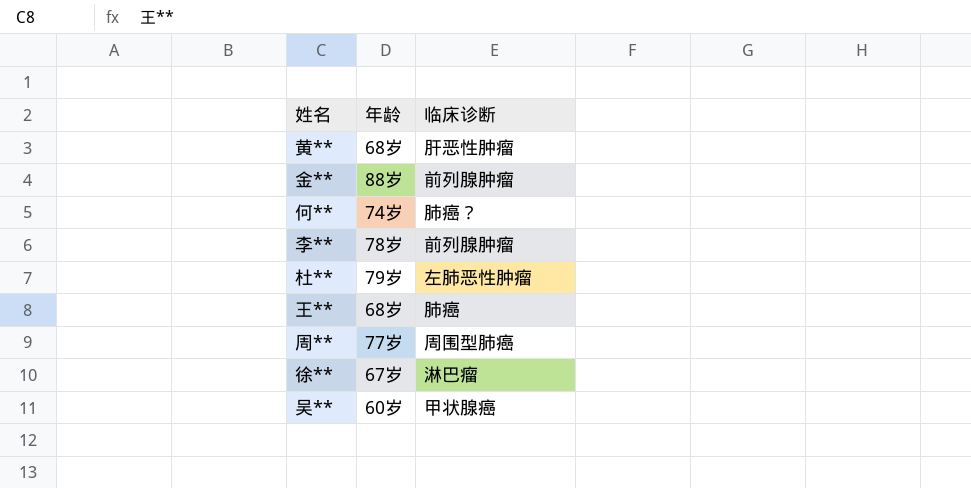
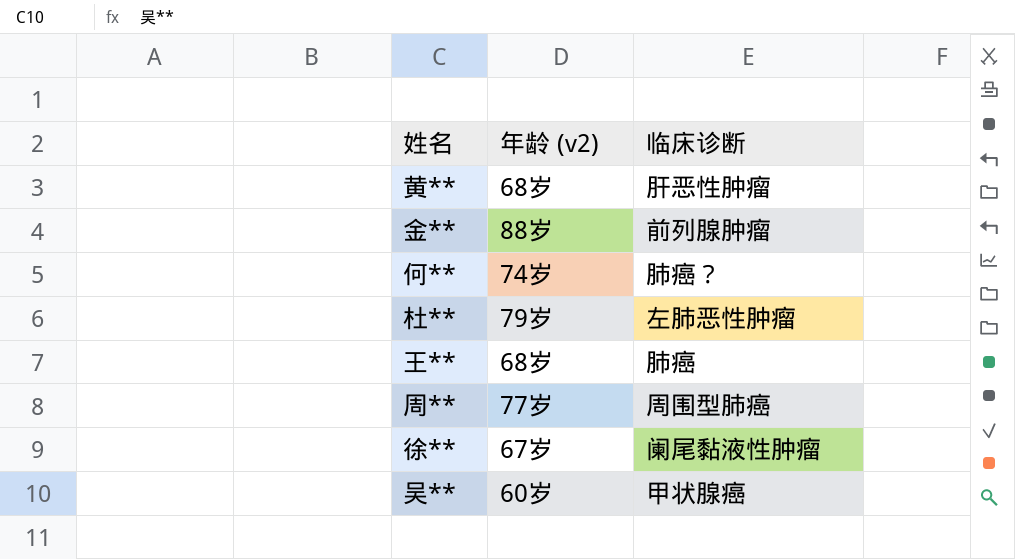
column name: 年龄 -> 年龄 (v2)
row 李**: 78岁 | 前列腺肿瘤 -> none
徐** | 临床诊断: 淋巴瘤 -> 阑尾黏液性肿瘤

